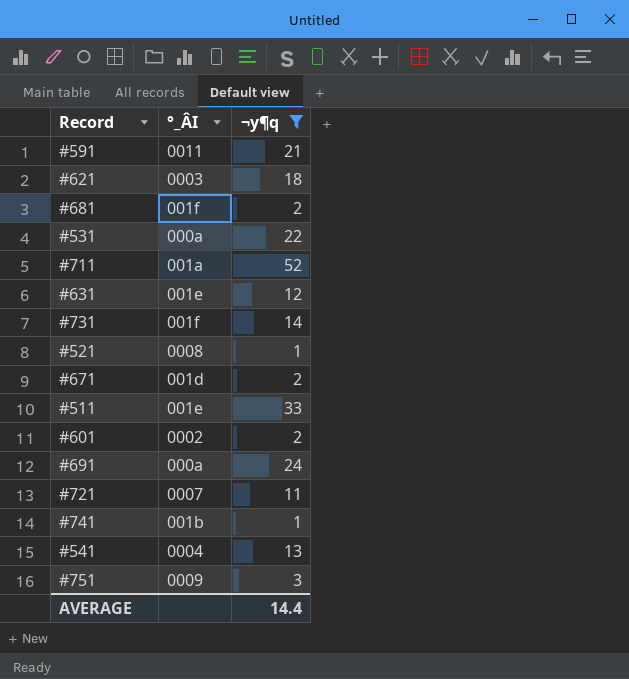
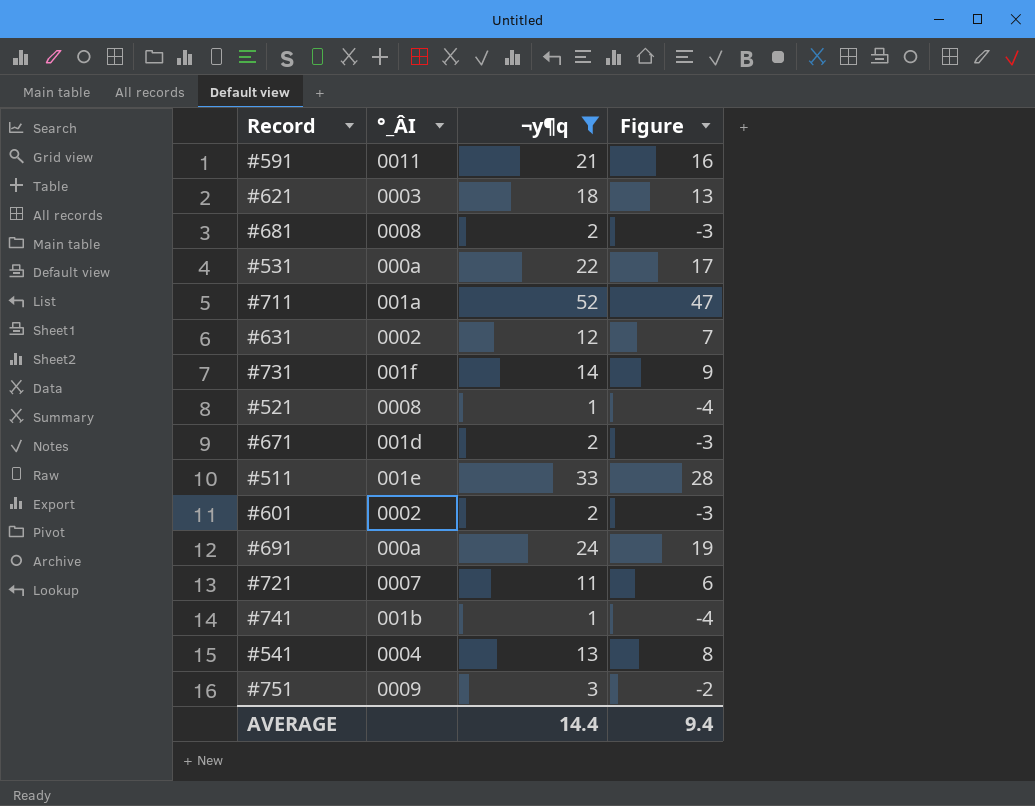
column Figure | formula: none -> [¬y¶q] - 5
#681 | °_ÂI: 001f -> 0008
#631 | °_ÂI: 001e -> 0002

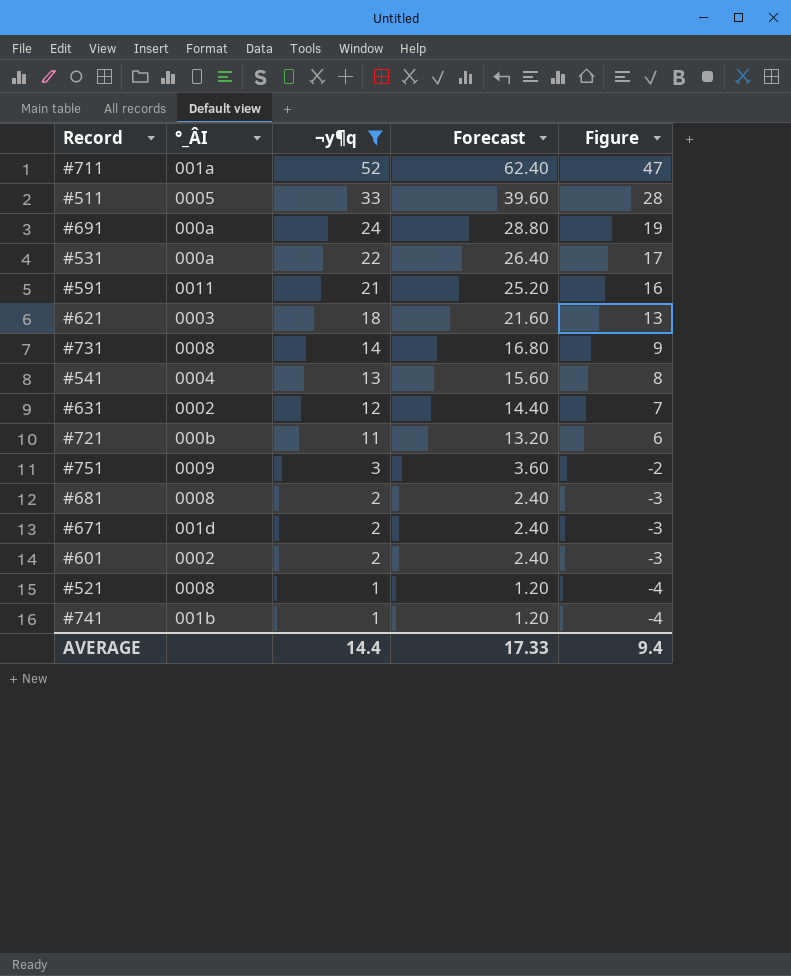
row order: none -> ¬y¶q descending
column Forecast | formula: none -> [¬y¶q] * 1.2
#511 | °_ÂI: 001e -> 0005
#731 | °_ÂI: 001f -> 0008
#721 | °_ÂI: 0007 -> 000b

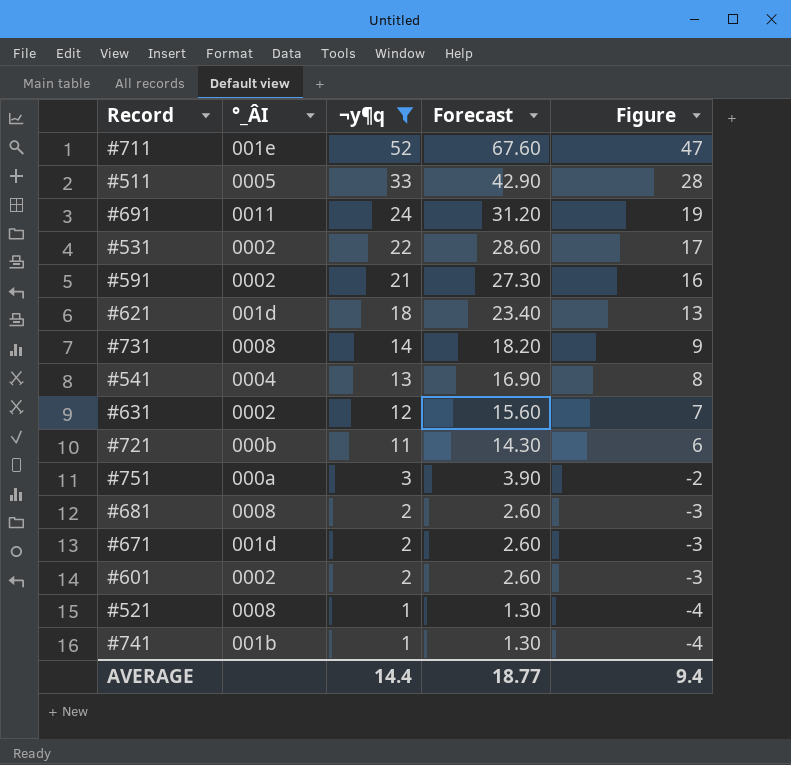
column Forecast | formula: [¬y¶q] * 1.2 -> [¬y¶q] * 1.3
#711 | °_ÂI: 001a -> 001e
#691 | °_ÂI: 000a -> 0011
#531 | °_ÂI: 000a -> 0002
#591 | °_ÂI: 0011 -> 0002
#621 | °_ÂI: 0003 -> 001d
#751 | °_ÂI: 0009 -> 000a
AVERAGE | Forecast: 17.33 -> 18.77

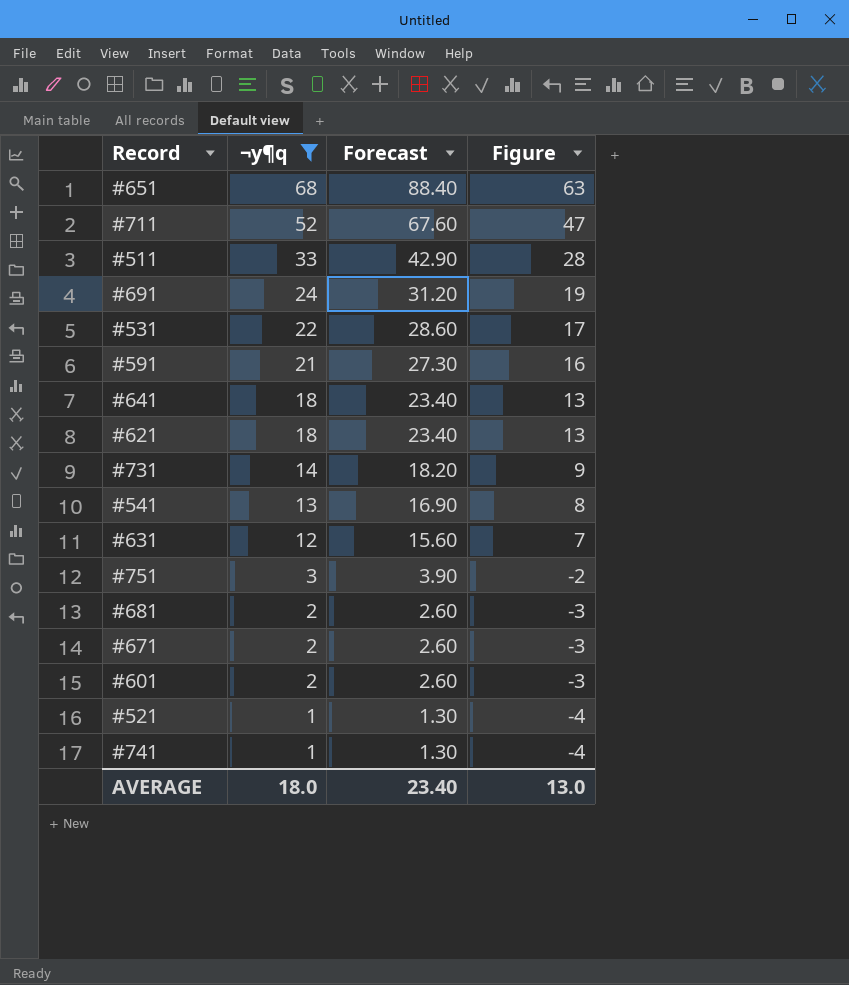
column °_ÂI | position: 2 -> none
row #721: 000b | 11 | 14.30 | 6 -> none
row #651: none -> 68 | 88.40 | 63
row #641: none -> 18 | 23.40 | 13
AVERAGE | ¬y¶q: 14.4 -> 18.0
AVERAGE | Forecast: 18.77 -> 23.40
AVERAGE | Figure: 9.4 -> 13.0

